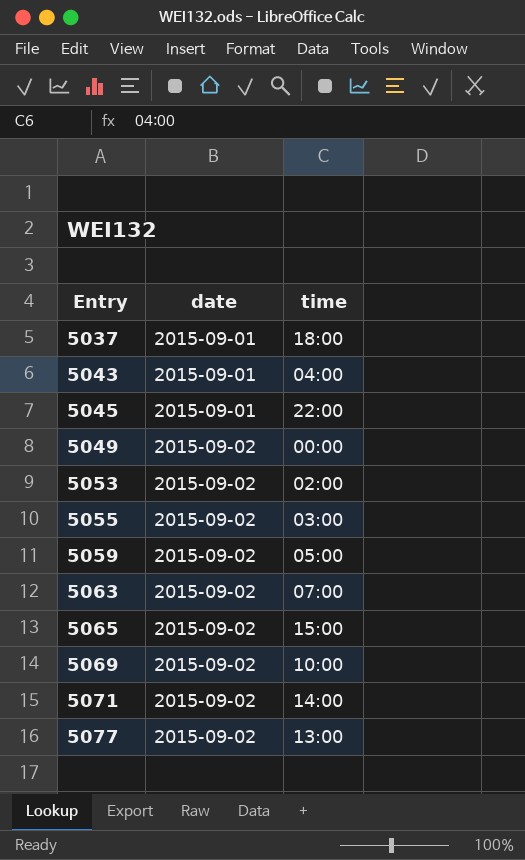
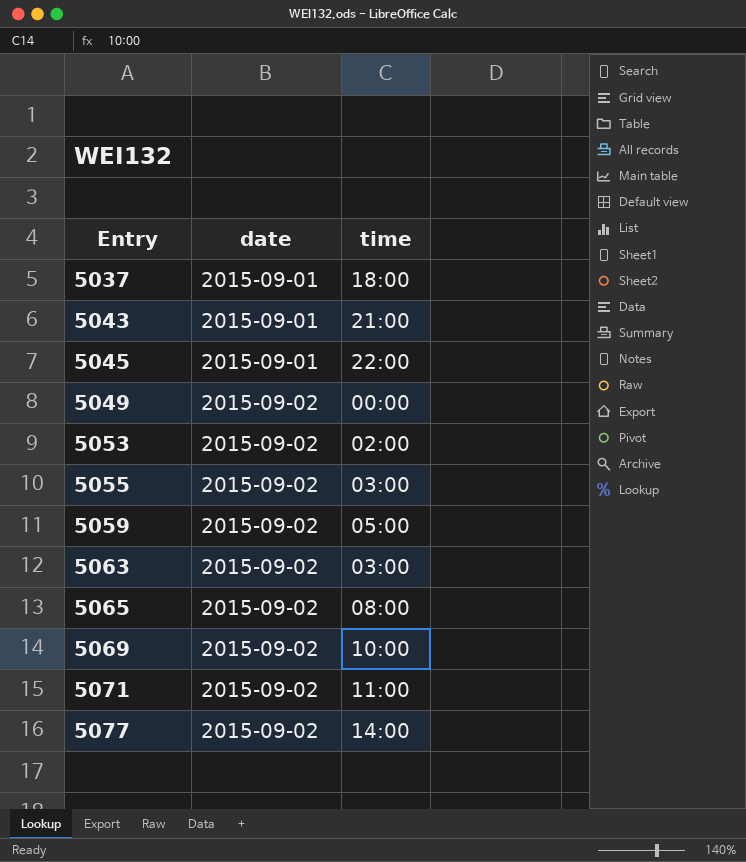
5043 | time: 04:00 -> 21:00
5063 | time: 07:00 -> 03:00
5065 | time: 15:00 -> 08:00
5071 | time: 14:00 -> 11:00
5077 | time: 13:00 -> 14:00

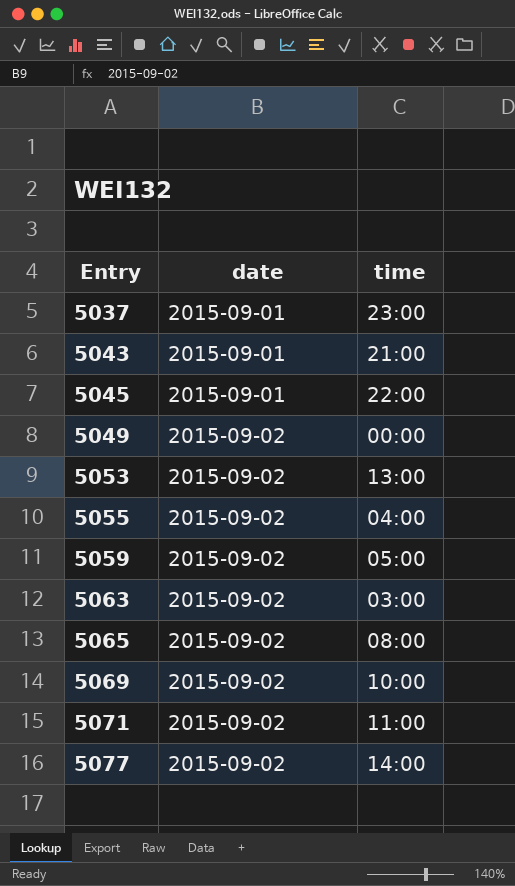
5037 | time: 18:00 -> 23:00
5053 | time: 02:00 -> 13:00
5055 | time: 03:00 -> 04:00

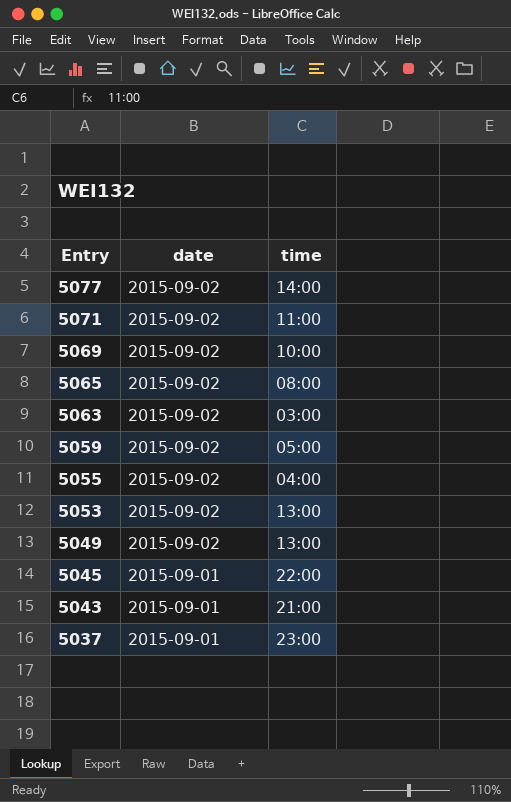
row order: Entry ascending -> Entry descending
5049 | time: 00:00 -> 13:00

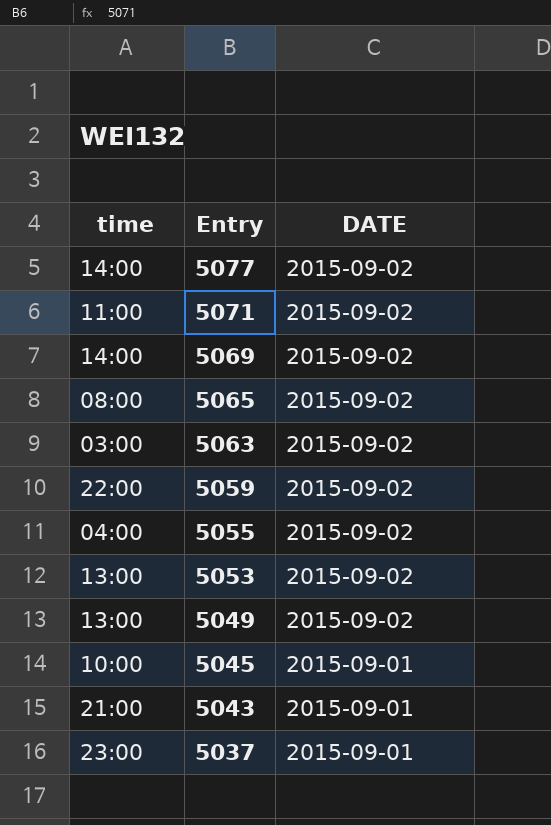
column time | position: 3 -> 1
column name: date -> DATE
5069 | time: 10:00 -> 14:00
5059 | time: 05:00 -> 22:00
5045 | time: 22:00 -> 10:00

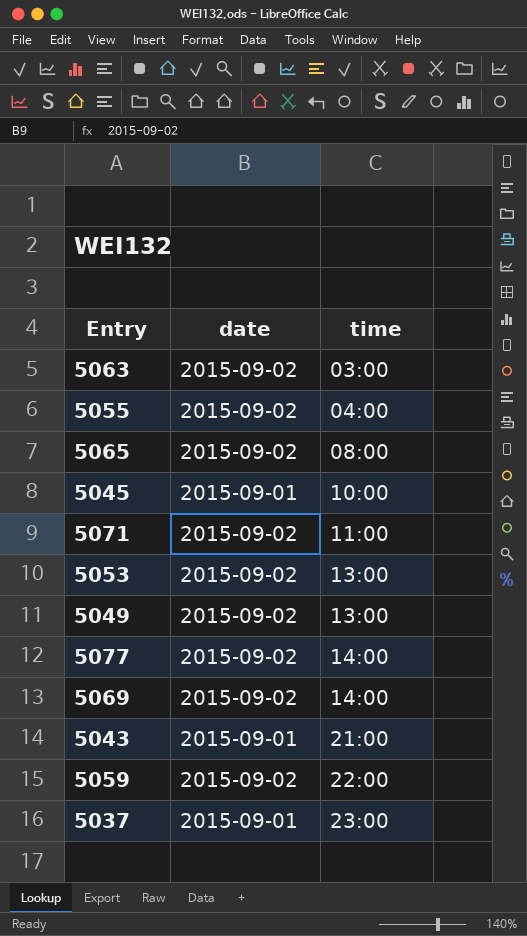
row order: Entry descending -> time ascending
column name: DATE -> date
column time | position: 1 -> 3

